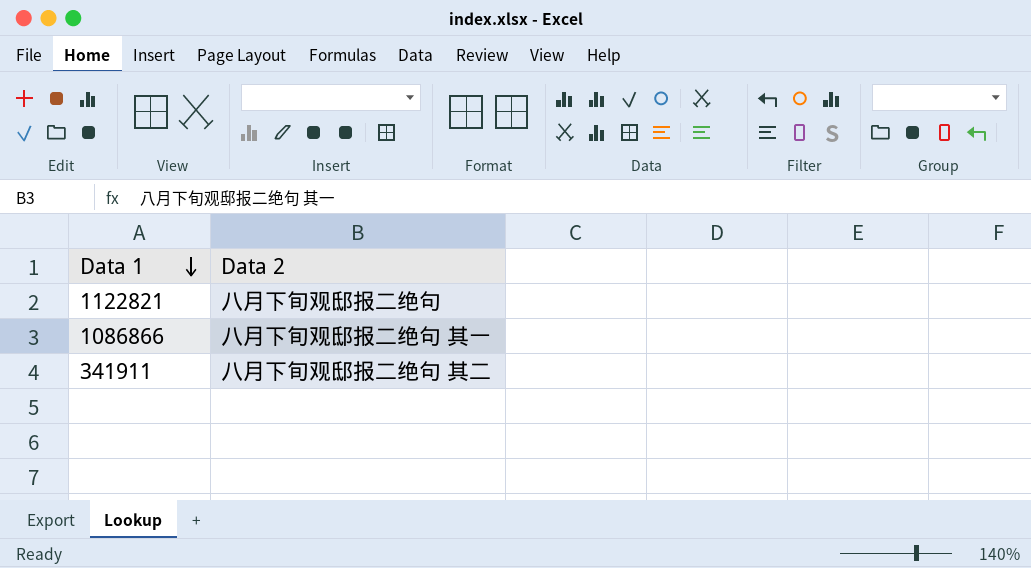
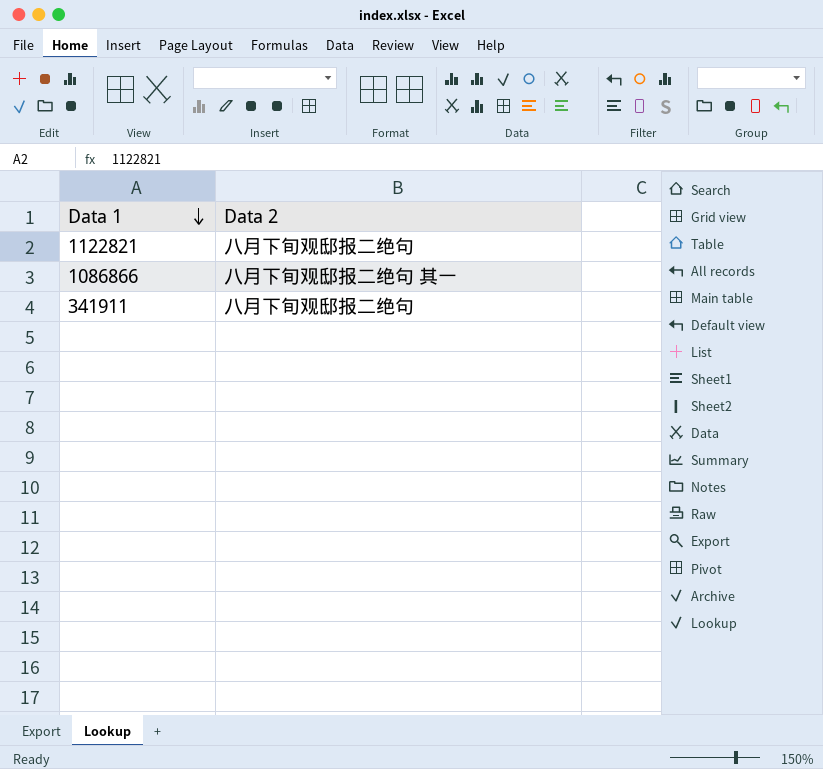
341911 | Data 2: 八月下旬观邸报二绝句 其二 -> 八月下旬观邸报二绝句

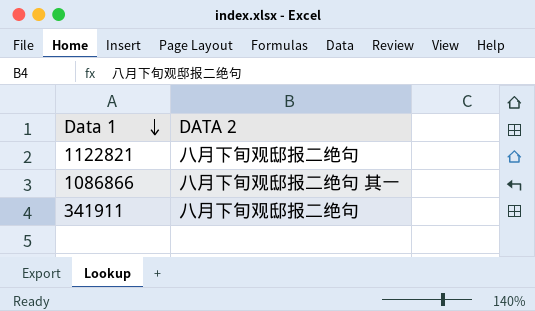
column name: Data 2 -> DATA 2

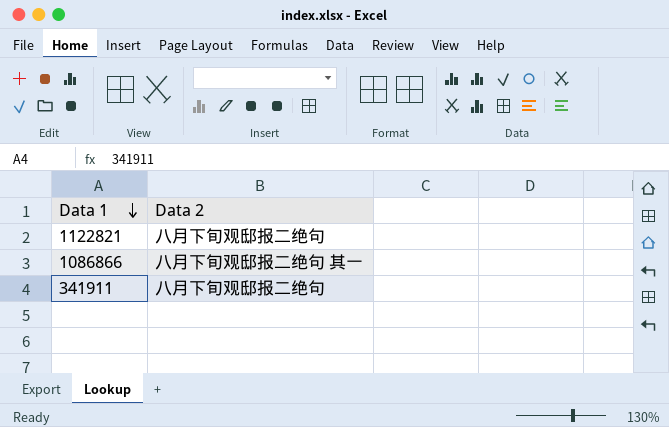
column name: DATA 2 -> Data 2

